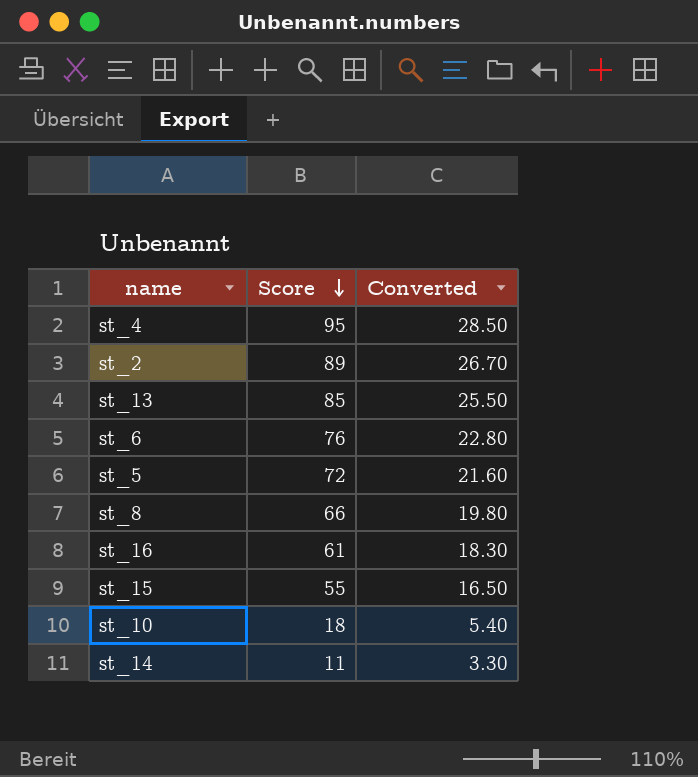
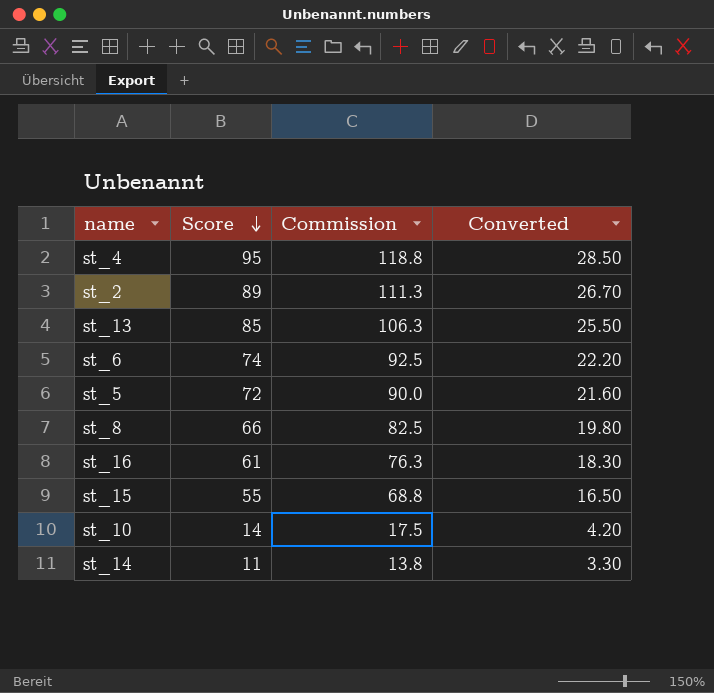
column Commission | formula: none -> [Score] * 1.25
st_6 | Score: 76 -> 74
st_6 | Converted: 22.80 -> 22.20
st_10 | Score: 18 -> 14
st_10 | Converted: 5.40 -> 4.20

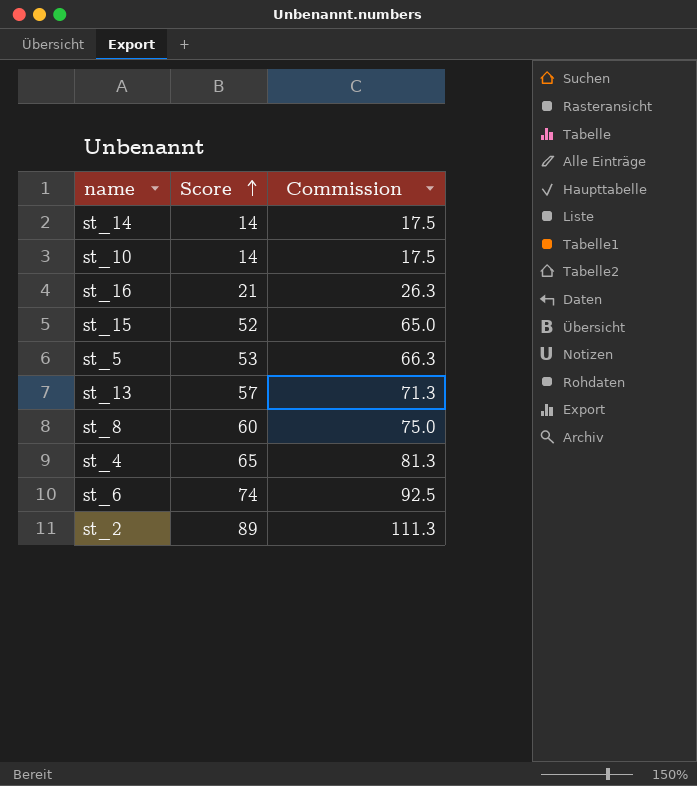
row order: Score descending -> Score ascending
column Converted | formula: [Score] * 0.3 -> none
st_14 | Score: 11 -> 14
st_14 | Commission: 13.8 -> 17.5
st_16 | Score: 61 -> 21
st_16 | Commission: 76.3 -> 26.3
st_15 | Score: 55 -> 52
st_15 | Commission: 68.8 -> 65.0
st_5 | Score: 72 -> 53
st_5 | Commission: 90.0 -> 66.3
st_13 | Score: 85 -> 57
st_13 | Commission: 106.3 -> 71.3
st_8 | Score: 66 -> 60
st_8 | Commission: 82.5 -> 75.0
st_4 | Score: 95 -> 65
st_4 | Commission: 118.8 -> 81.3

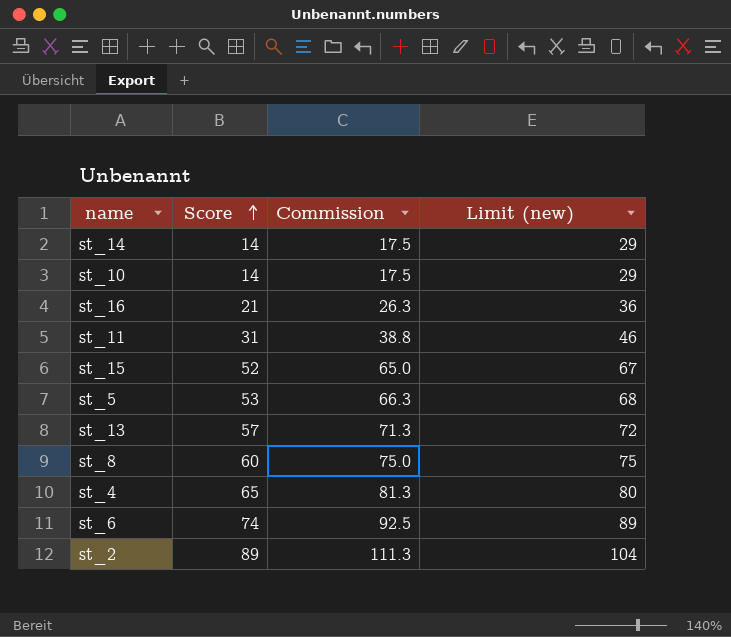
column Limit (new) | formula: none -> [Score] + 15
row st_11: none -> 31 | 38.8 | 46

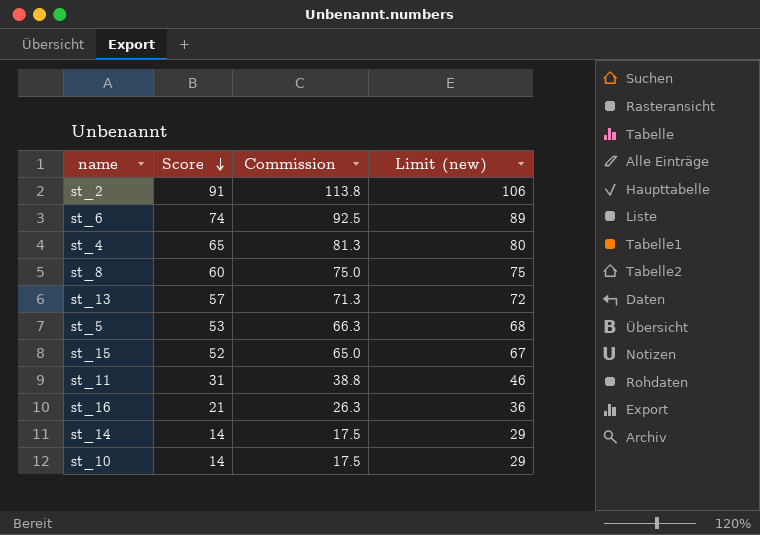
row order: Score ascending -> Score descending
st_2 | Score: 89 -> 91
st_2 | Commission: 111.3 -> 113.8
st_2 | Limit (new): 104 -> 106

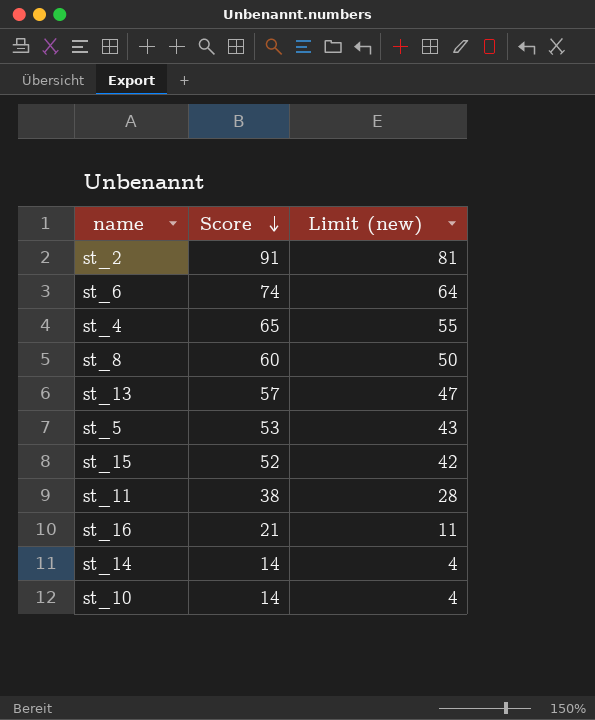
column Commission | formula: [Score] * 1.25 -> none
column Limit (new) | formula: [Score] + 15 -> [Score] - 10
st_11 | Score: 31 -> 38

